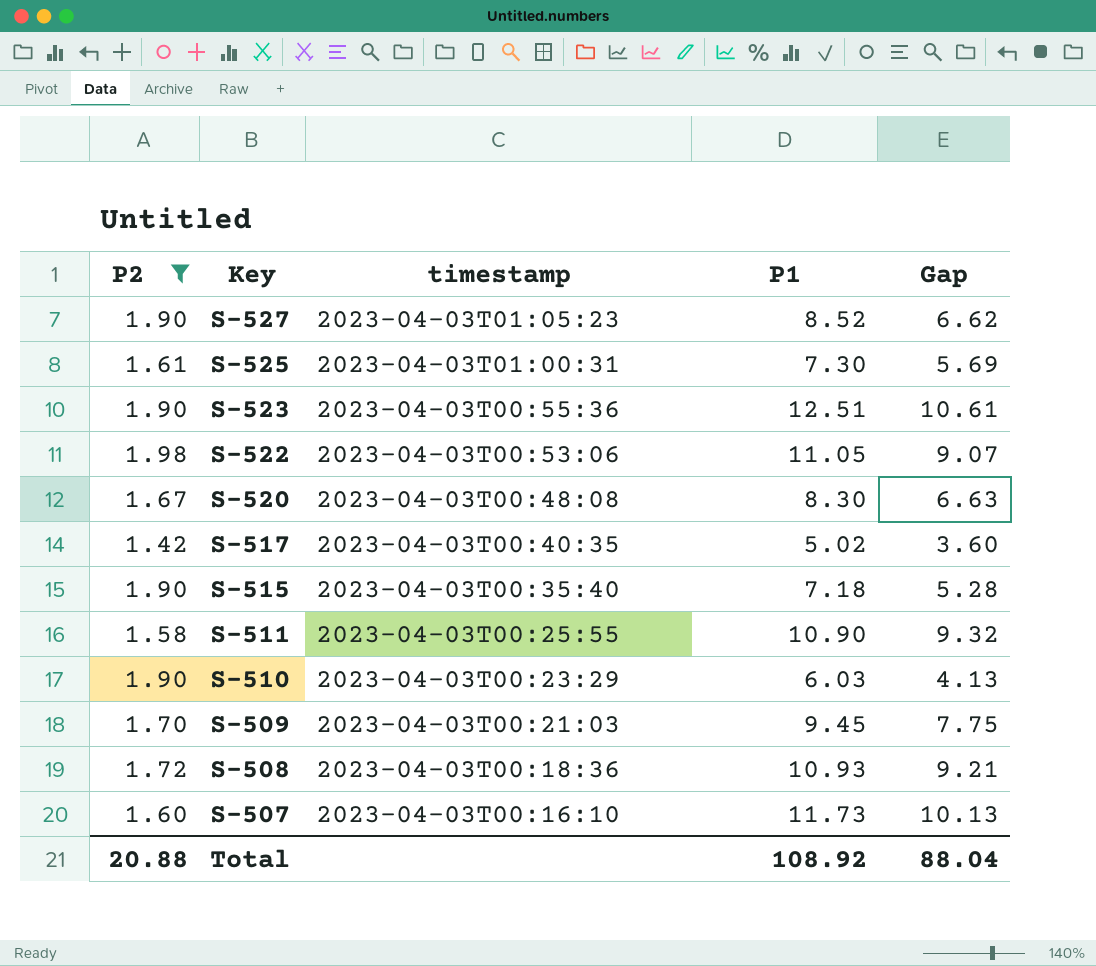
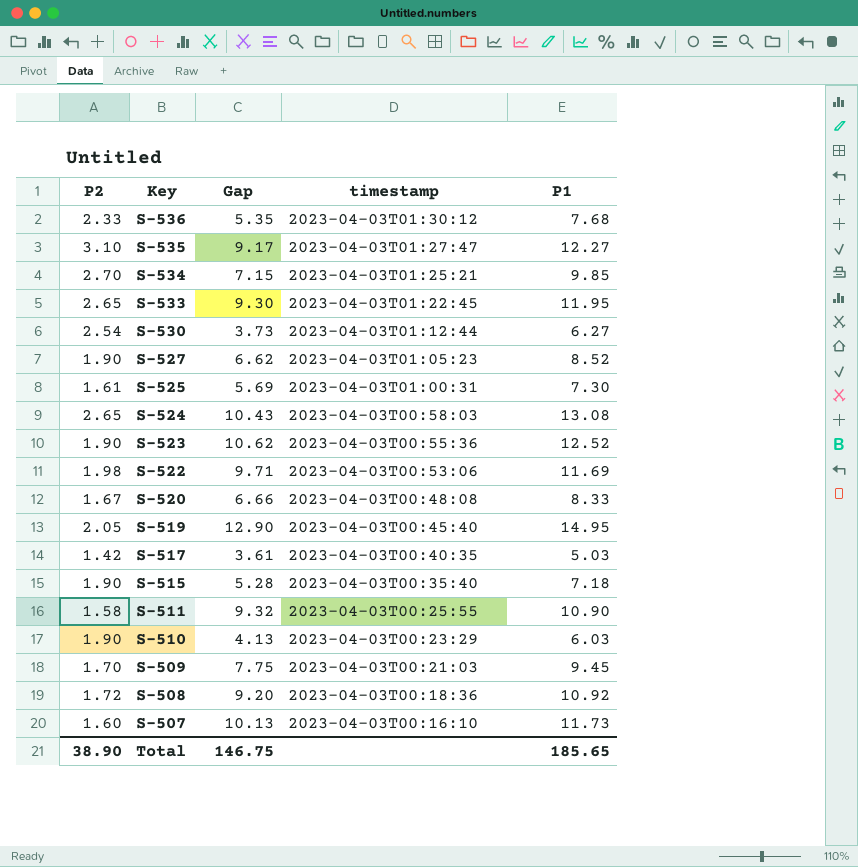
filter: P2 <= 1.98 -> none
column Gap | position: 5 -> 3
S-523 | Gap: 10.61 -> 10.62
S-523 | P1: 12.51 -> 12.52
S-522 | Gap: 9.07 -> 9.71
S-522 | P1: 11.05 -> 11.69
S-520 | Gap: 6.63 -> 6.66
S-520 | P1: 8.30 -> 8.33
S-517 | Gap: 3.60 -> 3.61
S-517 | P1: 5.02 -> 5.03
S-508 | Gap: 9.21 -> 9.20
S-508 | P1: 10.93 -> 10.92
Total | P2: 20.88 -> 38.90
Total | Gap: 88.04 -> 146.75
Total | P1: 108.92 -> 185.65

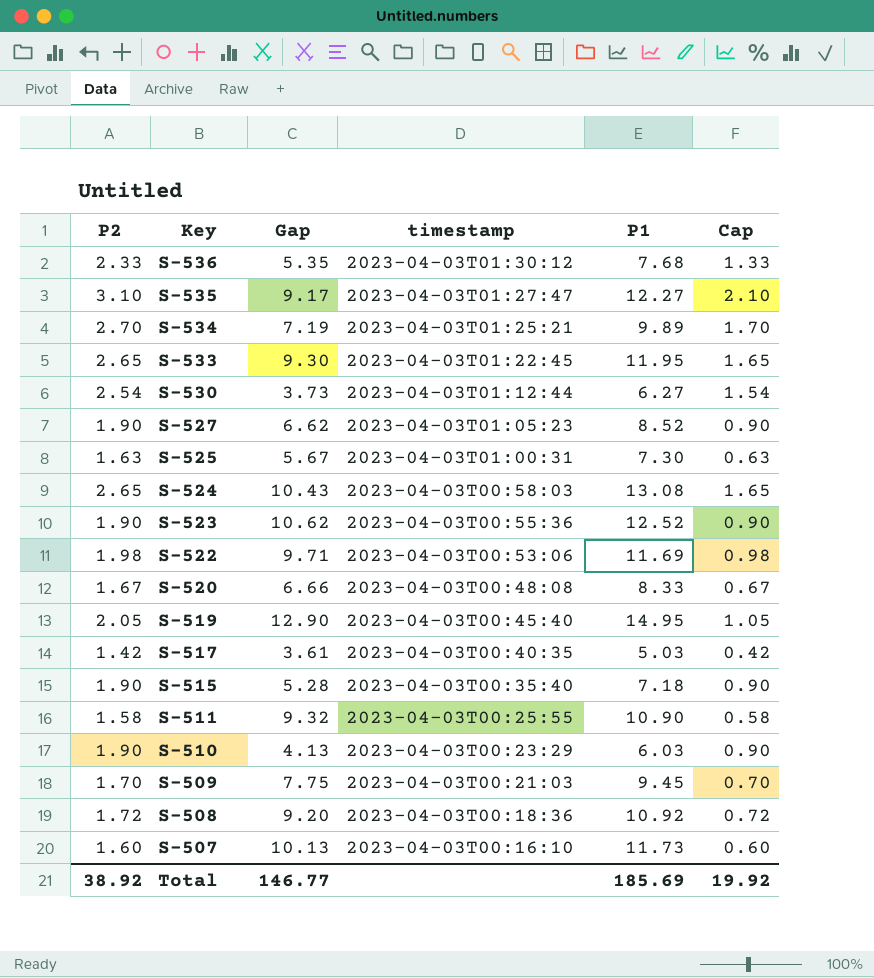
column Cap | formula: none -> [P2] - 1
S-534 | Gap: 7.15 -> 7.19
S-534 | P1: 9.85 -> 9.89
S-525 | P2: 1.61 -> 1.63
S-525 | Gap: 5.69 -> 5.67
Total | P2: 38.90 -> 38.92
Total | Gap: 146.75 -> 146.77
Total | P1: 185.65 -> 185.69

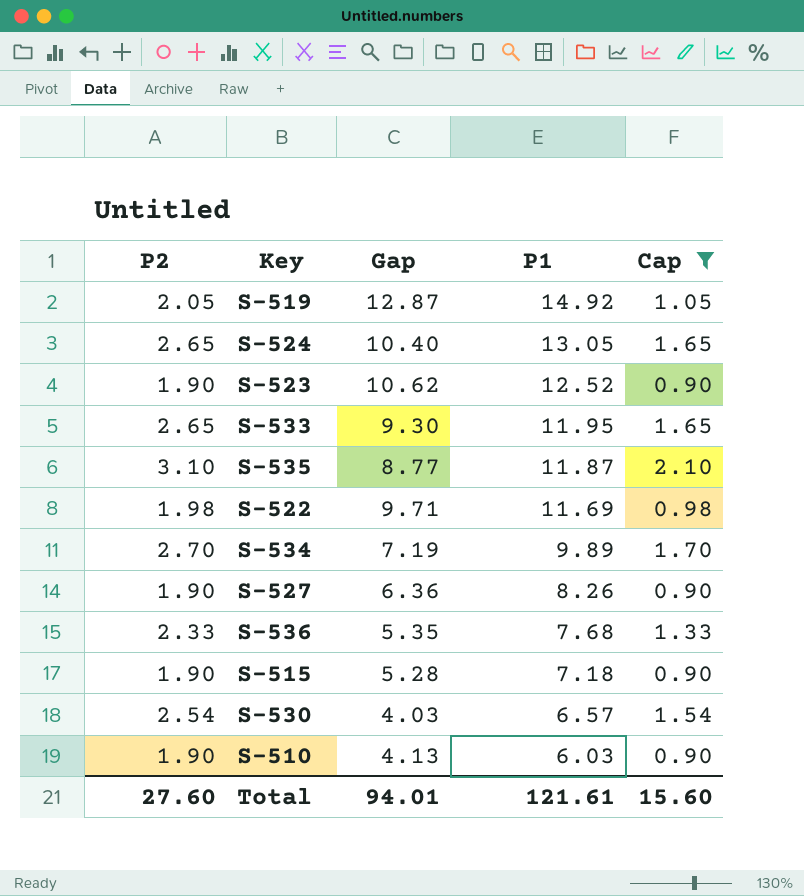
filter: none -> Cap >= 0.90
row order: Key descending -> P1 descending
column timestamp | position: 4 -> none
S-519 | Gap: 12.90 -> 12.87
S-519 | P1: 14.95 -> 14.92
S-524 | Gap: 10.43 -> 10.40
S-524 | P1: 13.08 -> 13.05
S-535 | Gap: 9.17 -> 8.77
S-535 | P1: 12.27 -> 11.87
S-527 | Gap: 6.62 -> 6.36
S-527 | P1: 8.52 -> 8.26
S-530 | Gap: 3.73 -> 4.03
S-530 | P1: 6.27 -> 6.57
Total | P2: 38.92 -> 27.60
Total | Gap: 146.77 -> 94.01
Total | P1: 185.69 -> 121.61
Total | Cap: 19.92 -> 15.60

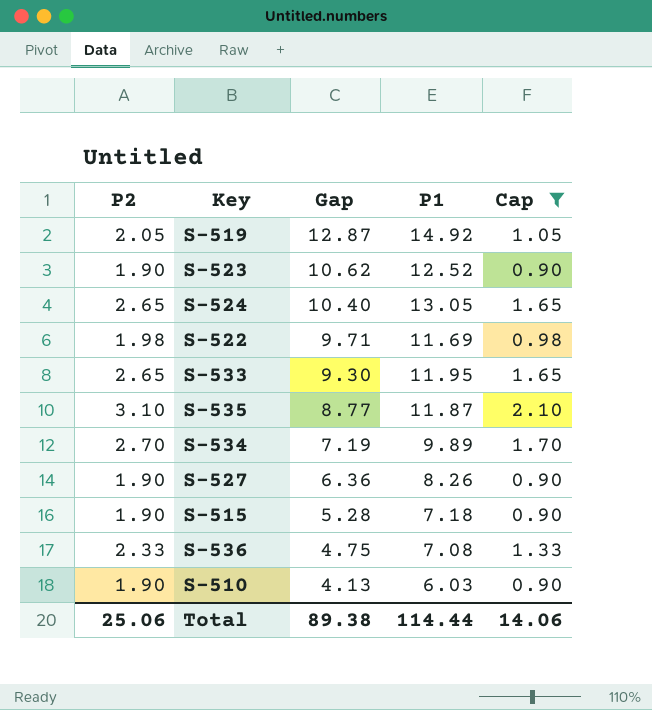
row order: P1 descending -> Gap descending
row S-530: 2.54 | 4.03 | 6.57 | 1.54 -> none
S-536 | Gap: 5.35 -> 4.75
S-536 | P1: 7.68 -> 7.08
Total | P2: 27.60 -> 25.06
Total | Gap: 94.01 -> 89.38
Total | P1: 121.61 -> 114.44
Total | Cap: 15.60 -> 14.06

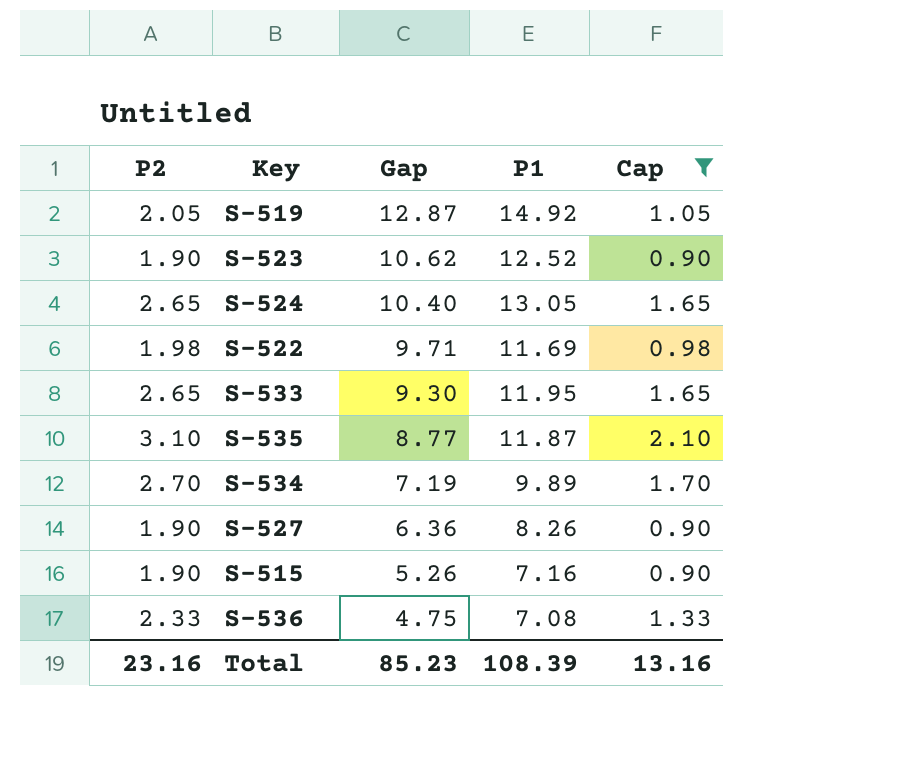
row S-510: 1.90 | 4.13 | 6.03 | 0.90 -> none
S-515 | Gap: 5.28 -> 5.26
S-515 | P1: 7.18 -> 7.16
Total | P2: 25.06 -> 23.16
Total | Gap: 89.38 -> 85.23
Total | P1: 114.44 -> 108.39
Total | Cap: 14.06 -> 13.16

